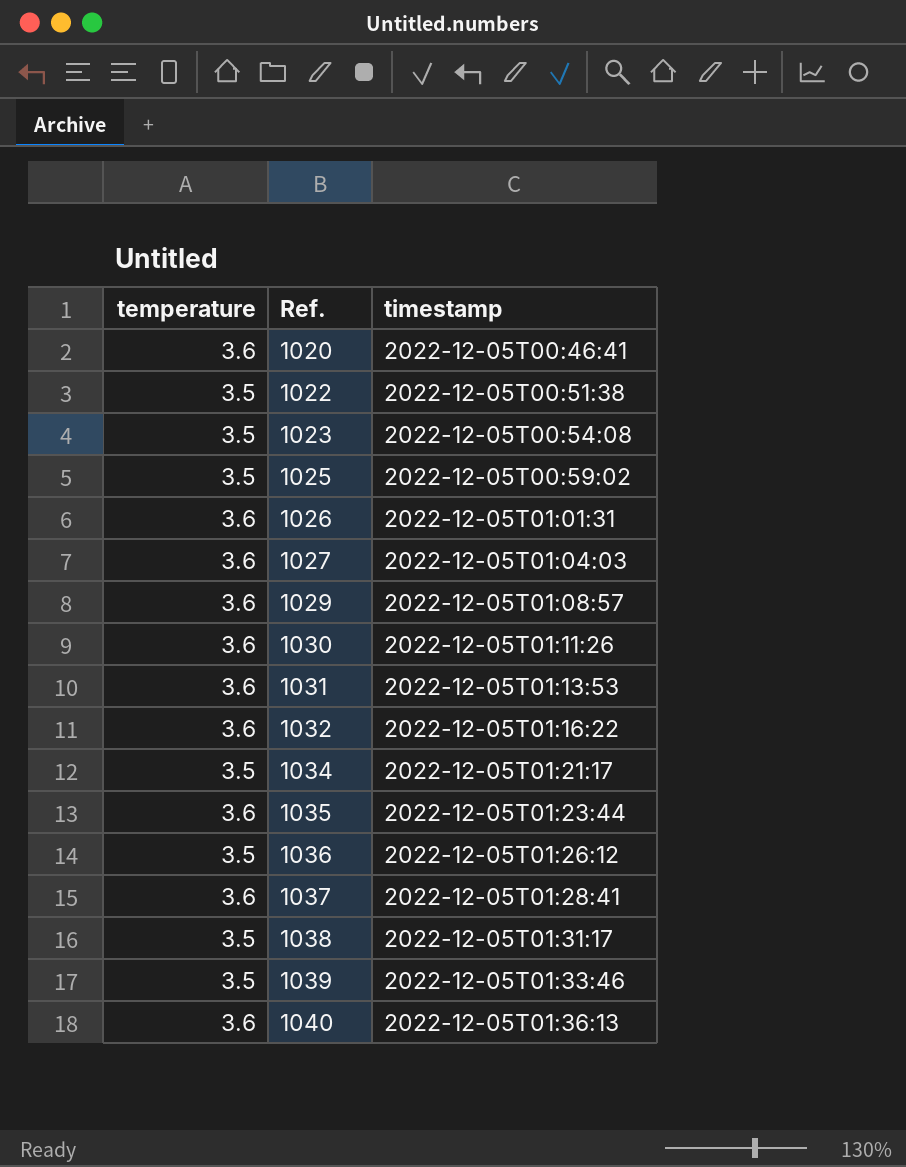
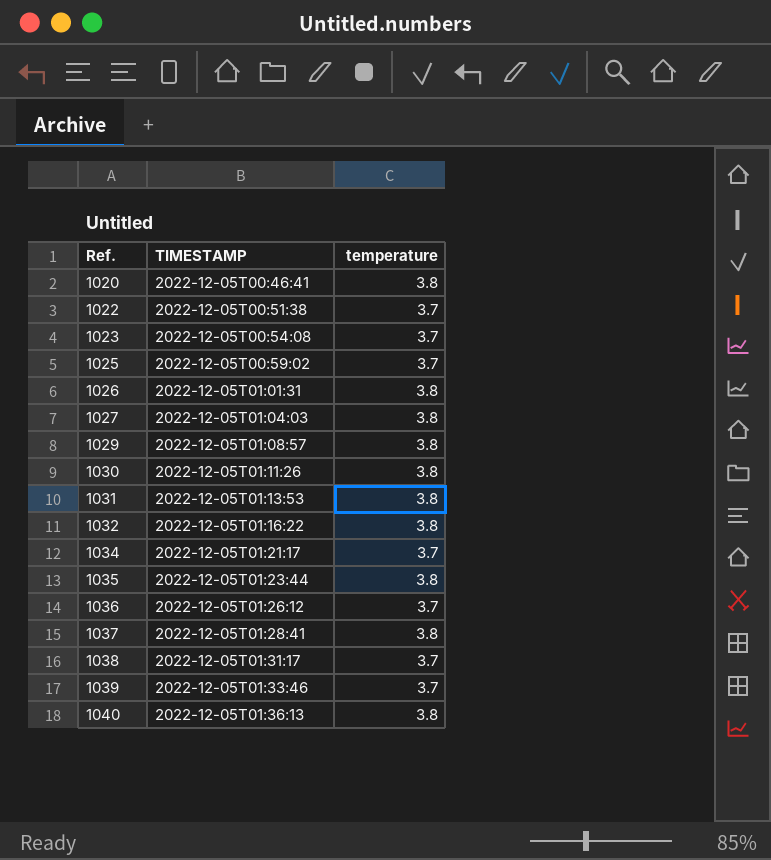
column name: timestamp -> TIMESTAMP
column temperature | position: 1 -> 3
1020 | temperature: 3.6 -> 3.8
1022 | temperature: 3.5 -> 3.7
1023 | temperature: 3.5 -> 3.7
1025 | temperature: 3.5 -> 3.7
1026 | temperature: 3.6 -> 3.8
1027 | temperature: 3.6 -> 3.8
1029 | temperature: 3.6 -> 3.8
1030 | temperature: 3.6 -> 3.8
1031 | temperature: 3.6 -> 3.8
1032 | temperature: 3.6 -> 3.8
1034 | temperature: 3.5 -> 3.7
1035 | temperature: 3.6 -> 3.8
1036 | temperature: 3.5 -> 3.7
1037 | temperature: 3.6 -> 3.8
1038 | temperature: 3.5 -> 3.7
1039 | temperature: 3.5 -> 3.7
1040 | temperature: 3.6 -> 3.8

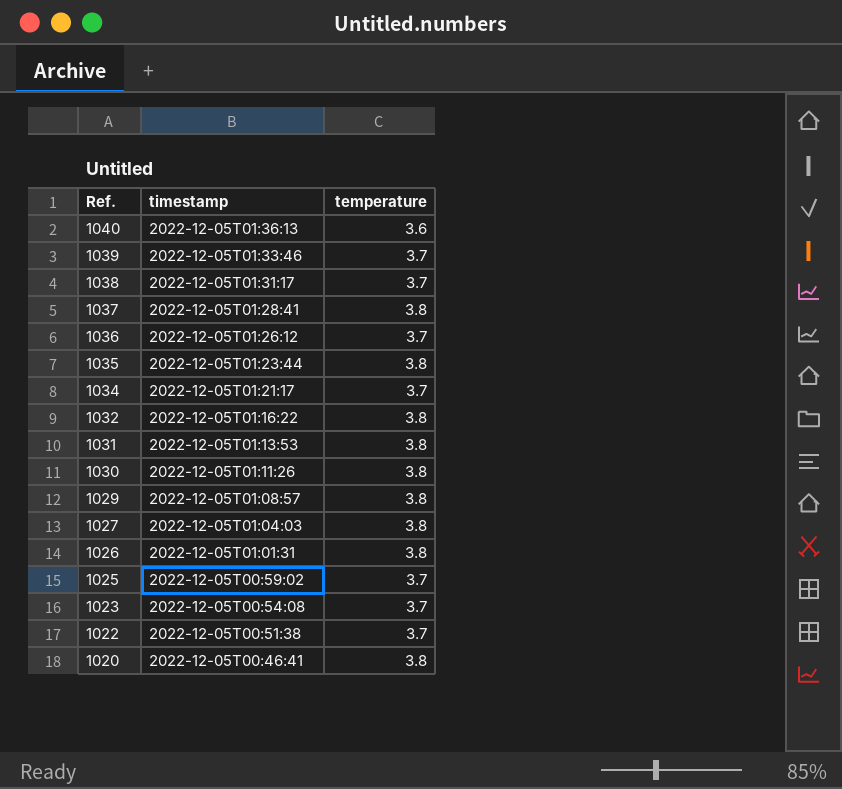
row order: Ref. ascending -> Ref. descending
column name: TIMESTAMP -> timestamp
1040 | temperature: 3.8 -> 3.6

